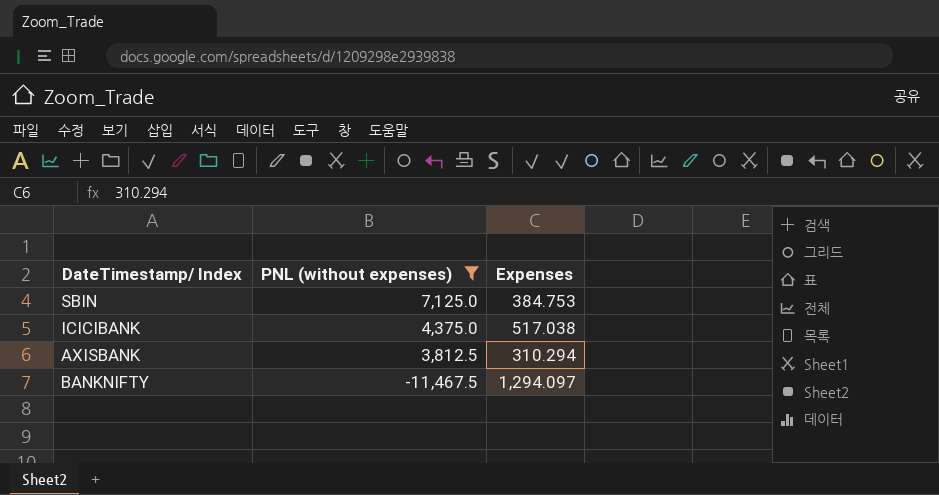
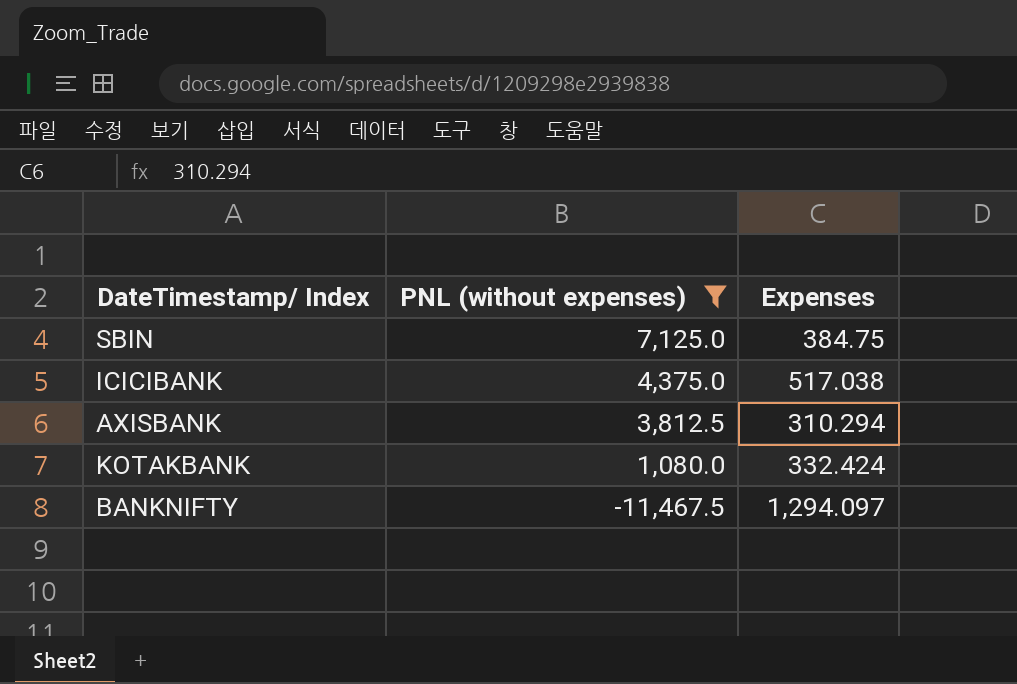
SBIN | Expenses: 384.753 -> 384.75
row KOTAKBANK: none -> 1,080.0 | 332.424

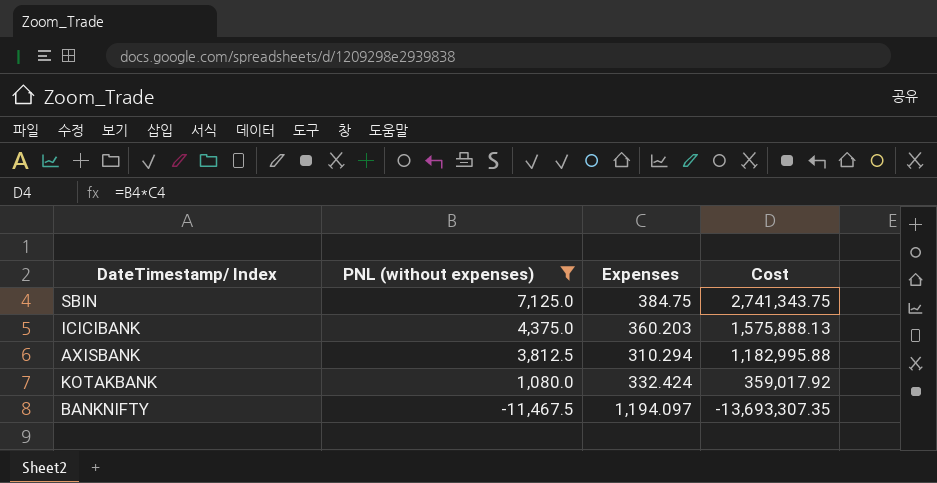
column Cost | formula: none -> [PNL (without expenses)] * [Expenses]
ICICIBANK | Expenses: 517.038 -> 360.203
BANKNIFTY | Expenses: 1,294.097 -> 1,194.097

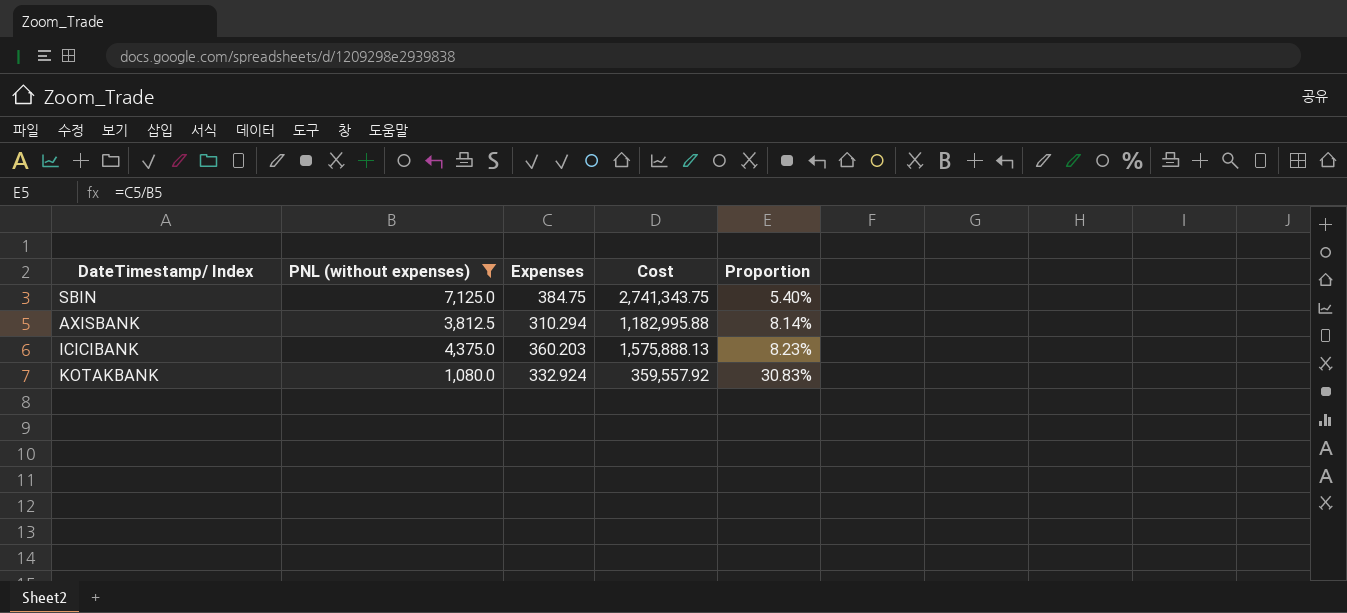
row order: PNL (without expenses) descending -> Proportion ascending
column Proportion | formula: none -> [Expenses] / [PNL (without expenses)]
row BANKNIFTY: -11,467.5 | 1,194.097 | -13,693,307.35 -> none
KOTAKBANK | Expenses: 332.424 -> 332.924
KOTAKBANK | Cost: 359,017.92 -> 359,557.92

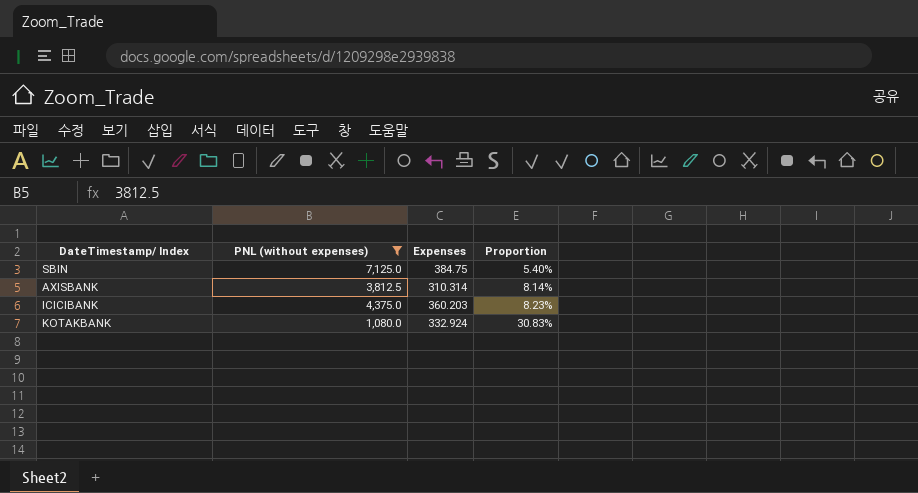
column Cost | formula: [PNL (without expenses)] * [Expenses] -> none
AXISBANK | Expenses: 310.294 -> 310.314

